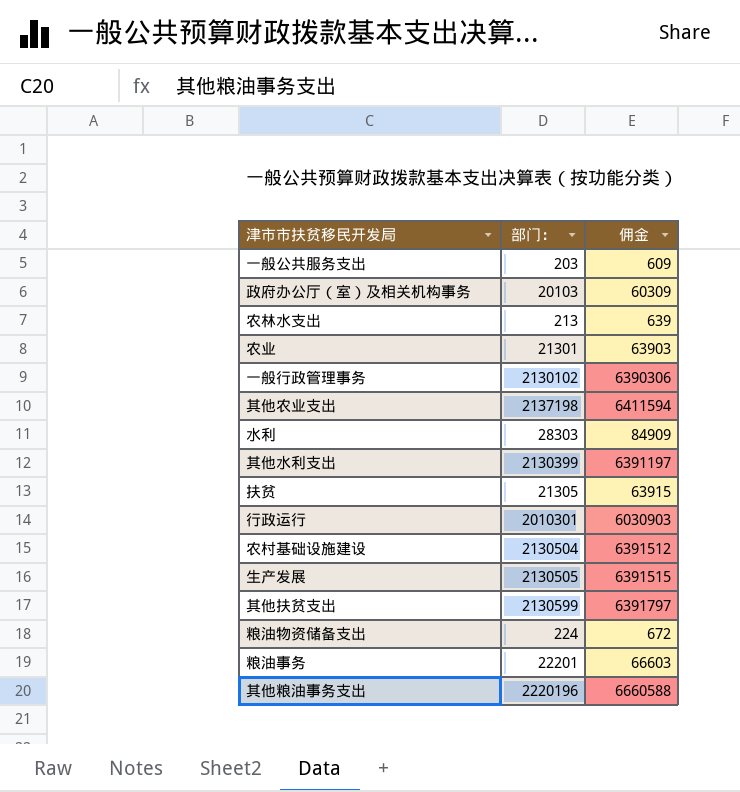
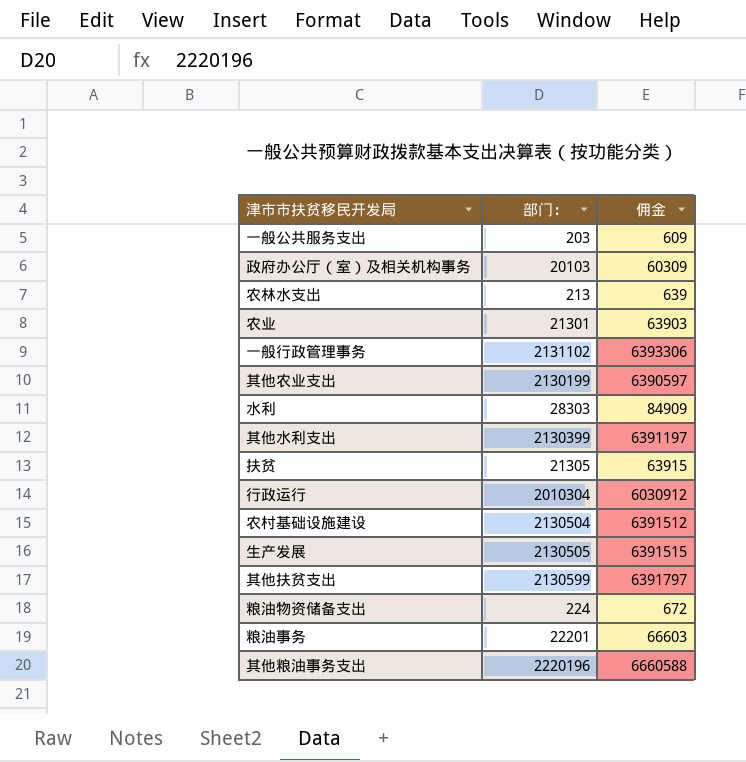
一般行政管理事务 | 部门：: 2130102 -> 2131102
一般行政管理事务 | 佣金: 6390306 -> 6393306
其他农业支出 | 部门：: 2137198 -> 2130199
其他农业支出 | 佣金: 6411594 -> 6390597
行政运行 | 部门：: 2010301 -> 2010304
行政运行 | 佣金: 6030903 -> 6030912

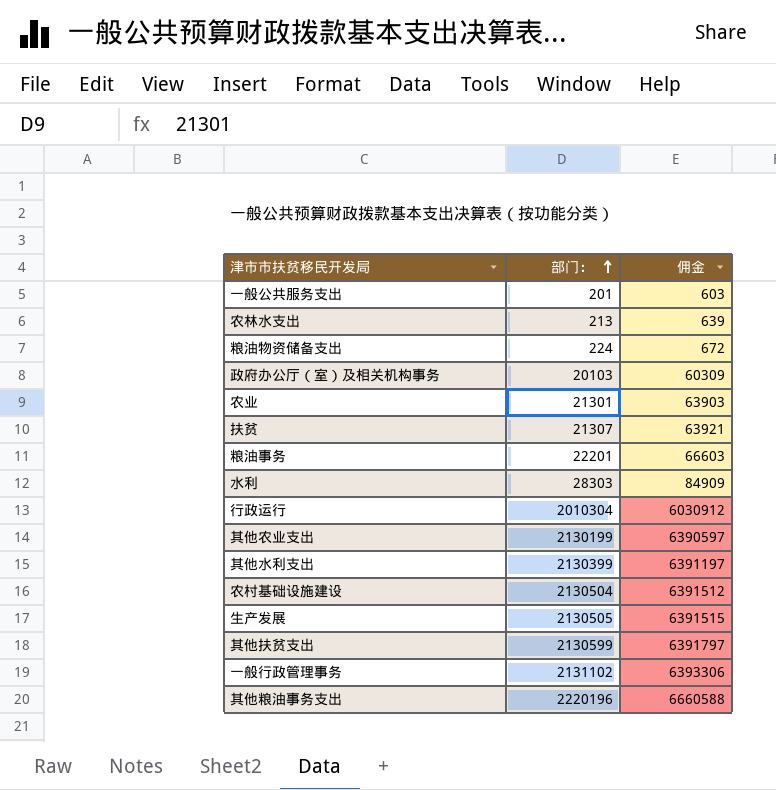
row order: none -> 部门： ascending
一般公共服务支出 | 部门：: 203 -> 201
一般公共服务支出 | 佣金: 609 -> 603
扶贫 | 部门：: 21305 -> 21307
扶贫 | 佣金: 63915 -> 63921

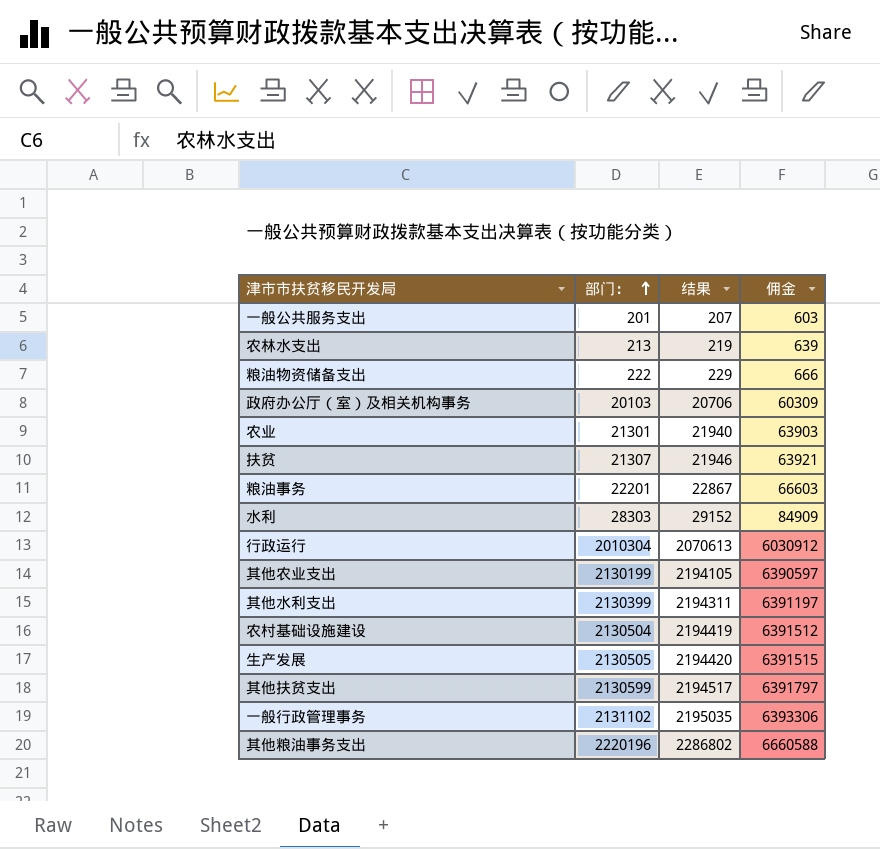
column 结果 | formula: none -> [部门：] * 1.03
粮油物资储备支出 | 部门：: 224 -> 222
粮油物资储备支出 | 佣金: 672 -> 666

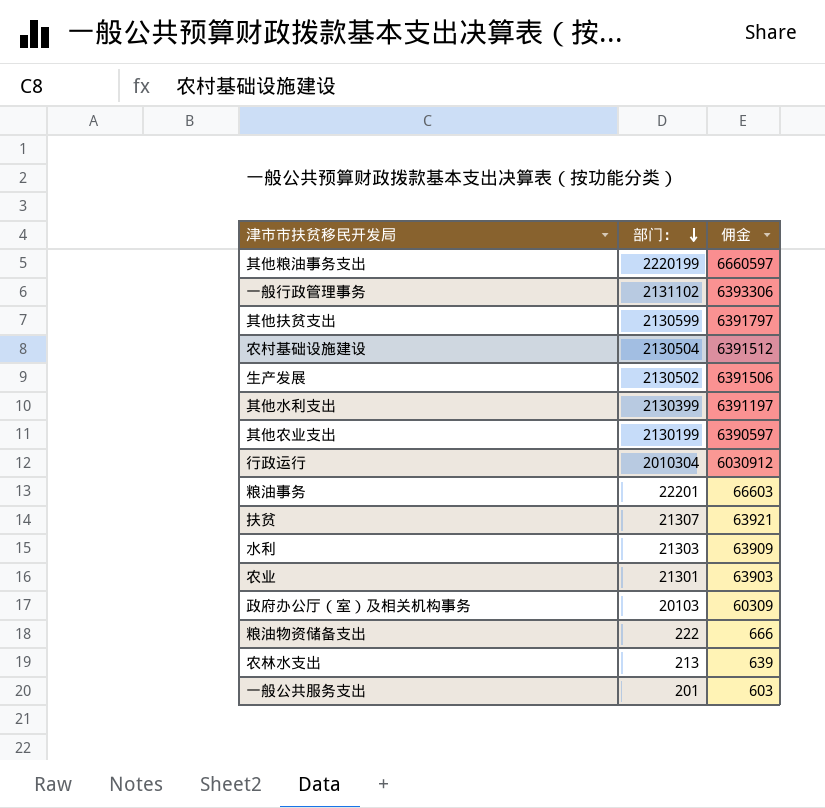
row order: 部门： ascending -> 部门： descending
column 结果 | formula: [部门：] * 1.03 -> none
其他粮油事务支出 | 部门：: 2220196 -> 2220199
其他粮油事务支出 | 佣金: 6660588 -> 6660597
生产发展 | 部门：: 2130505 -> 2130502
生产发展 | 佣金: 6391515 -> 6391506
水利 | 部门：: 28303 -> 21303
水利 | 佣金: 84909 -> 63909

